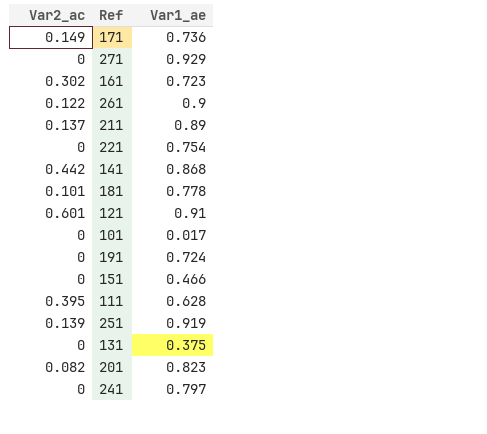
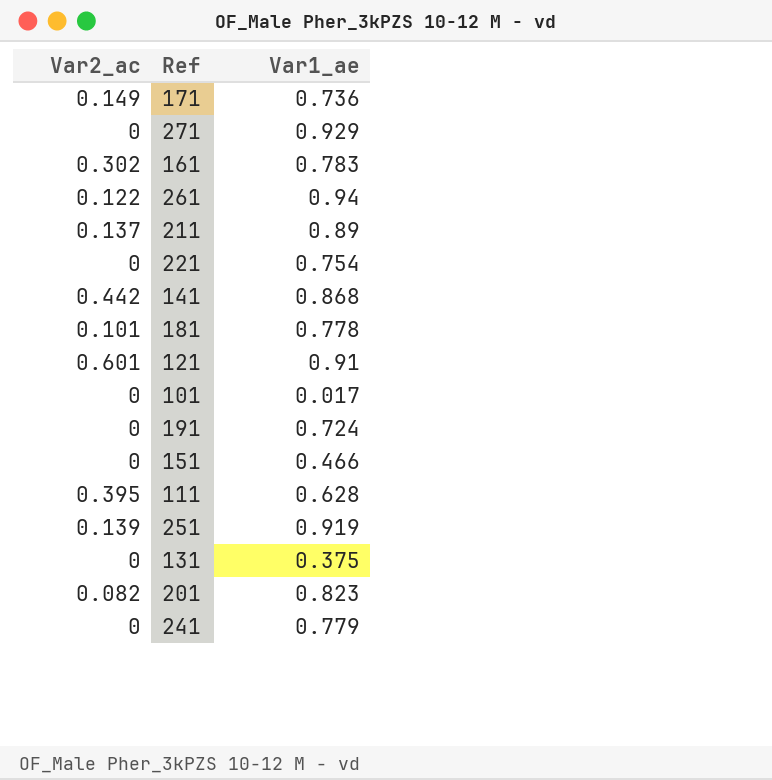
161 | Var1_ae: 0.723 -> 0.783
261 | Var1_ae: 0.9 -> 0.94
241 | Var1_ae: 0.797 -> 0.779

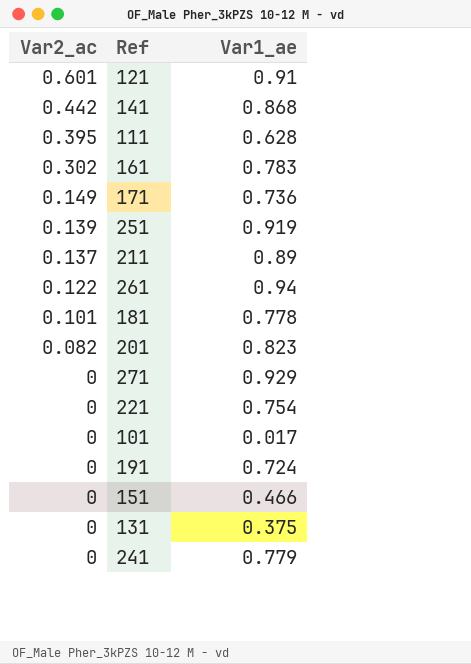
row order: none -> Var2_ac descending

